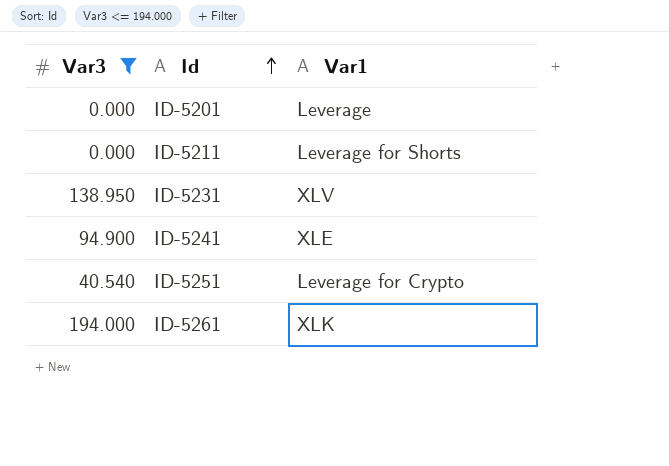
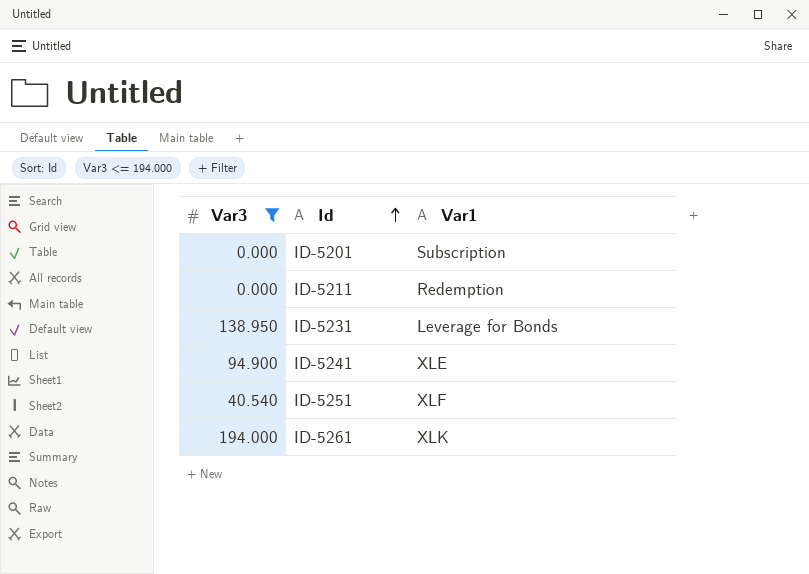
ID-5201 | Var1: Leverage -> Subscription
ID-5211 | Var1: Leverage for Shorts -> Redemption
ID-5231 | Var1: XLV -> Leverage for Bonds
ID-5251 | Var1: Leverage for Crypto -> XLF

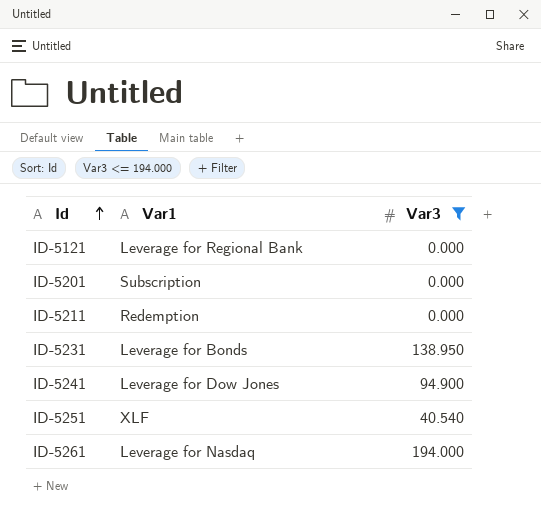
column Var3 | position: 1 -> 3
row ID-5121: none -> Leverage for Regional Bank | 0.000
ID-5241 | Var1: XLE -> Leverage for Dow Jones
ID-5261 | Var1: XLK -> Leverage for Nasdaq

